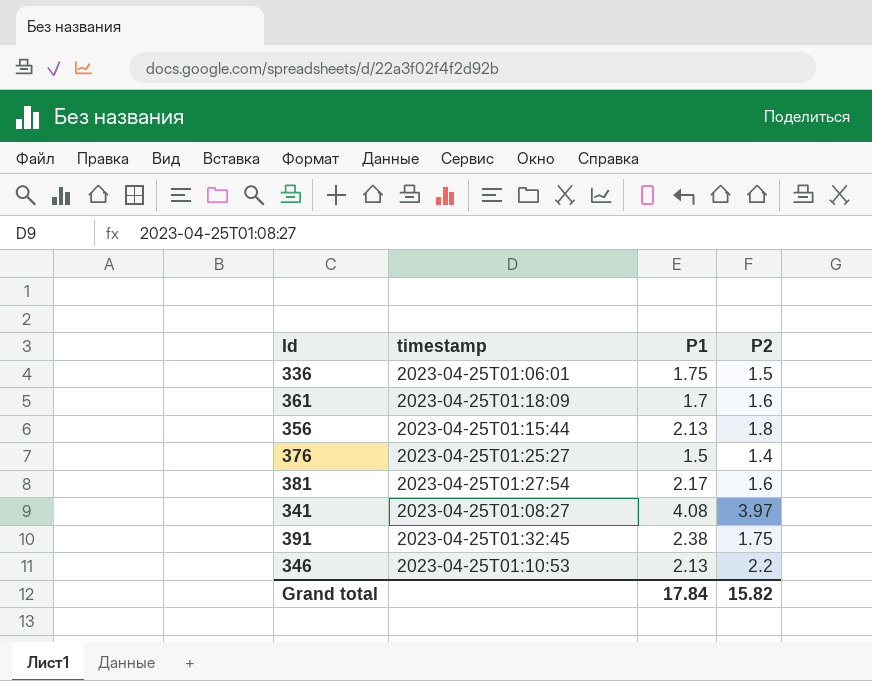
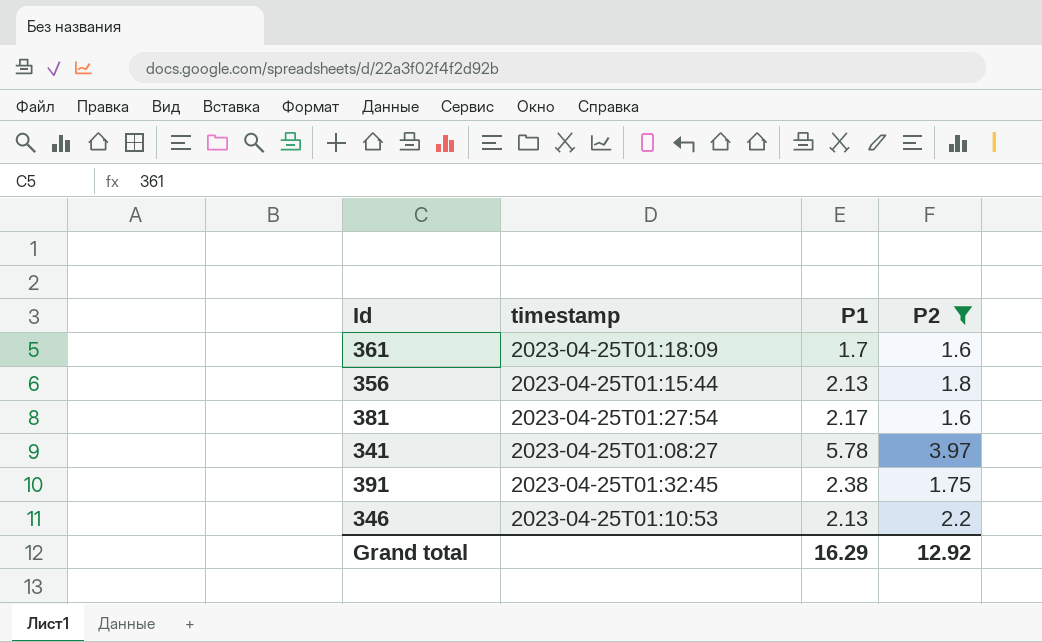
filter: none -> P2 >= 1.6
341 | P1: 4.08 -> 5.78
Grand total | P1: 17.84 -> 16.29
Grand total | P2: 15.82 -> 12.92

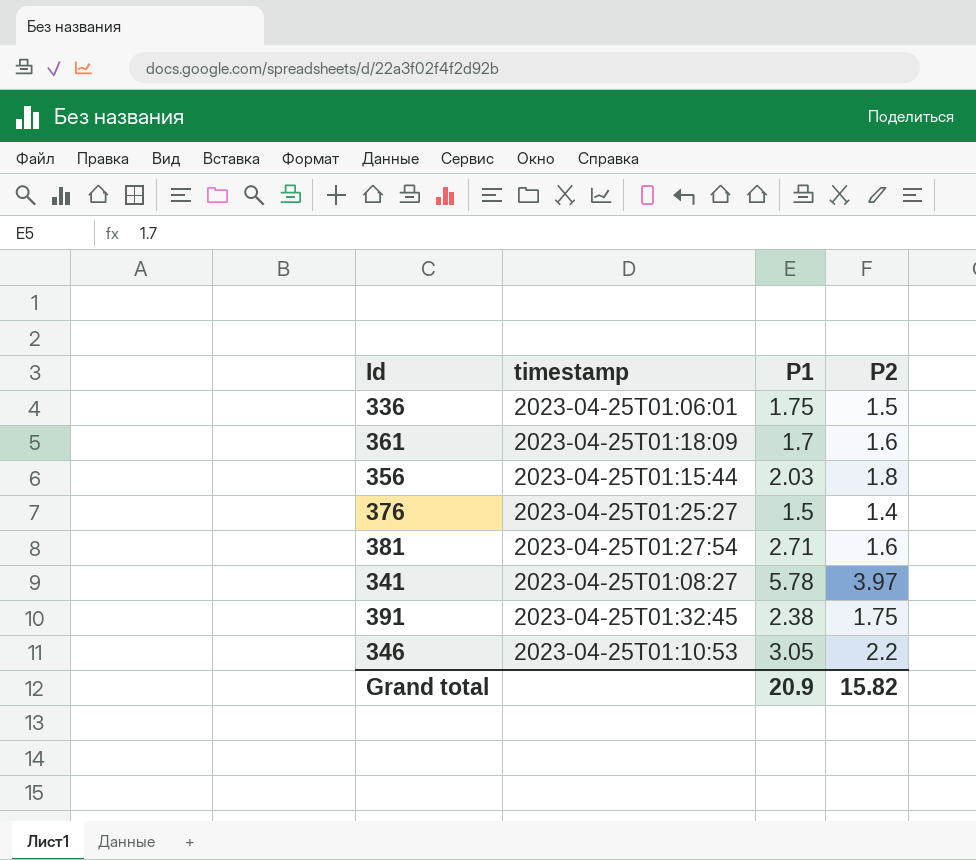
filter: P2 >= 1.6 -> none
356 | P1: 2.13 -> 2.03
381 | P1: 2.17 -> 2.71
346 | P1: 2.13 -> 3.05
Grand total | P1: 16.29 -> 20.9
Grand total | P2: 12.92 -> 15.82

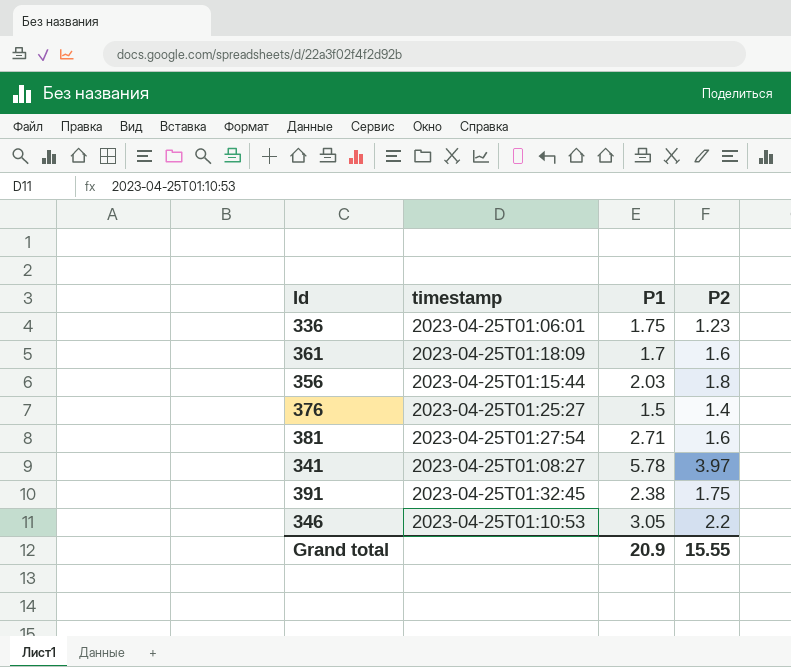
336 | P2: 1.5 -> 1.23
Grand total | P2: 15.82 -> 15.55

